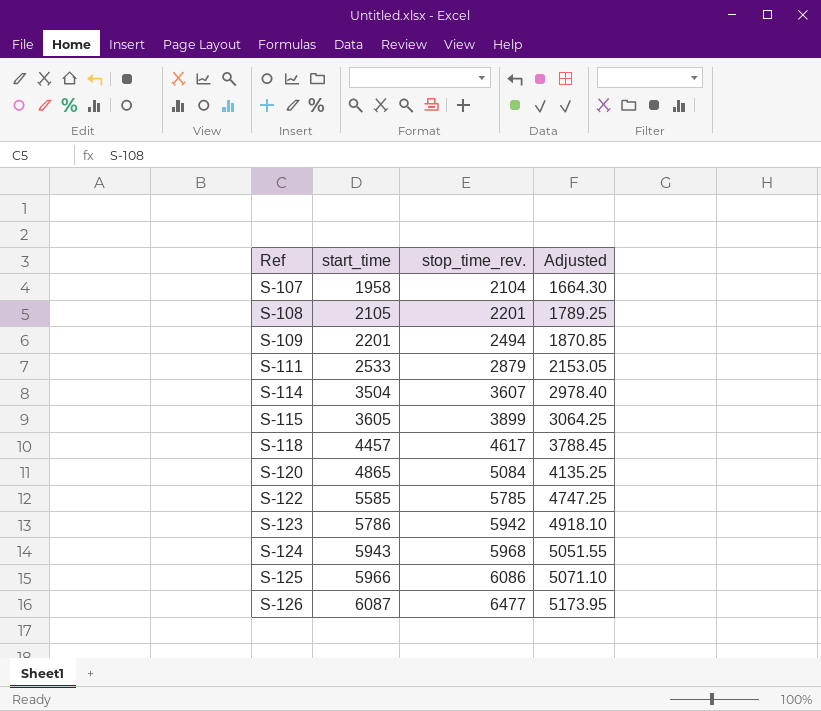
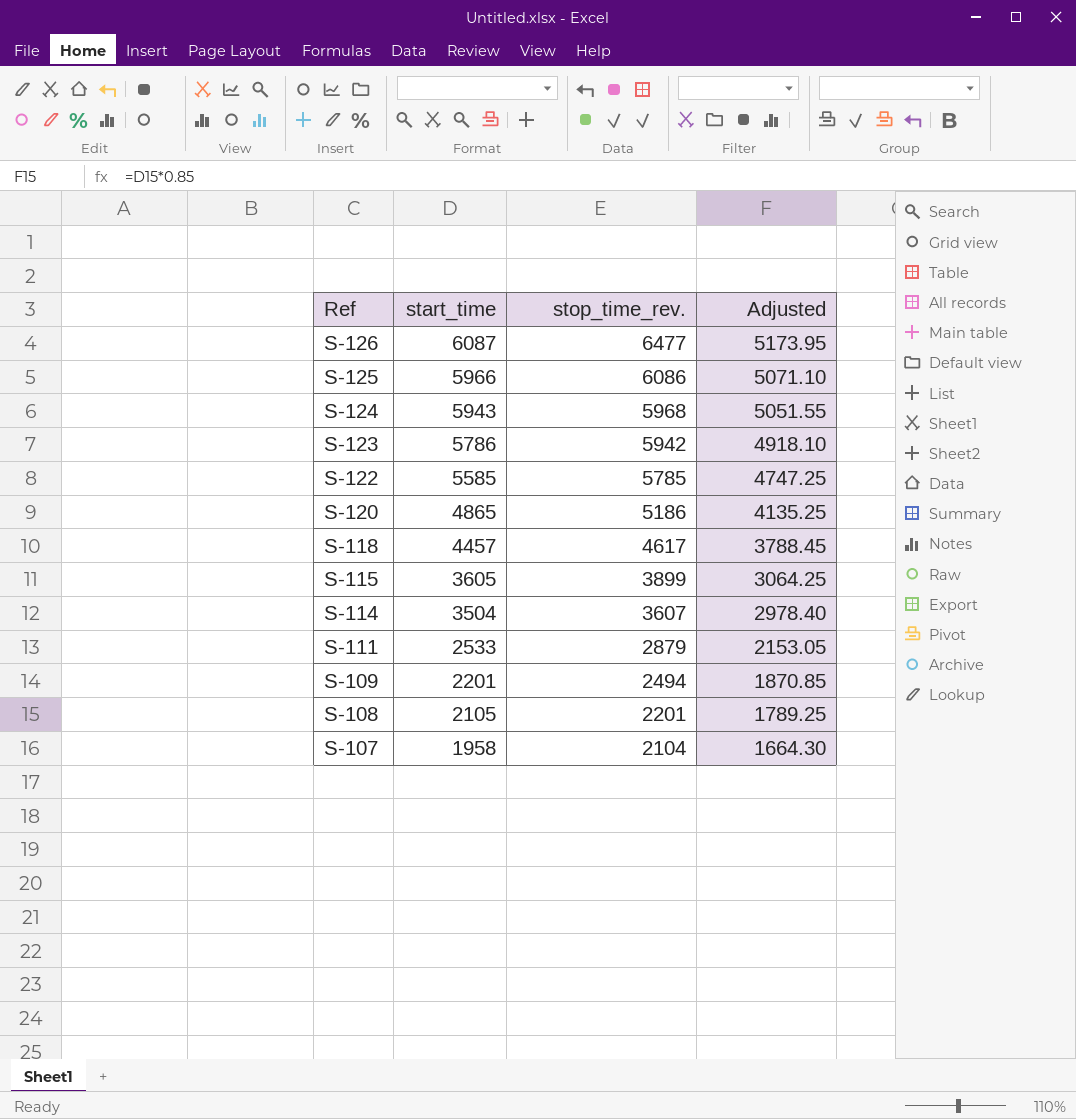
row order: Ref ascending -> Ref descending
S-120 | stop_time_rev.: 5084 -> 5186

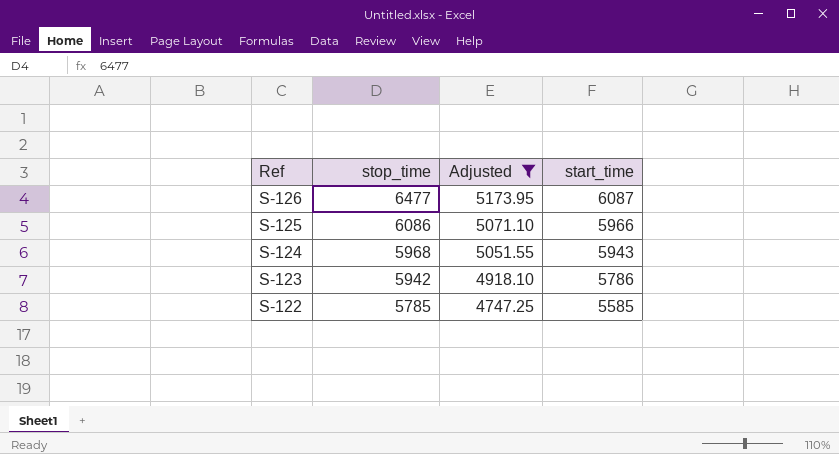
filter: none -> Adjusted >= 4747.25
column name: stop_time_rev. -> stop_time
column start_time | position: 2 -> 4

